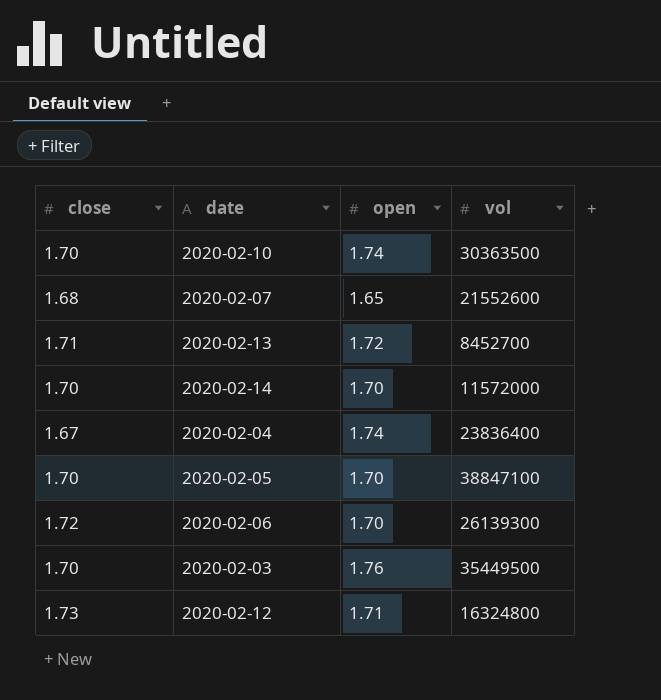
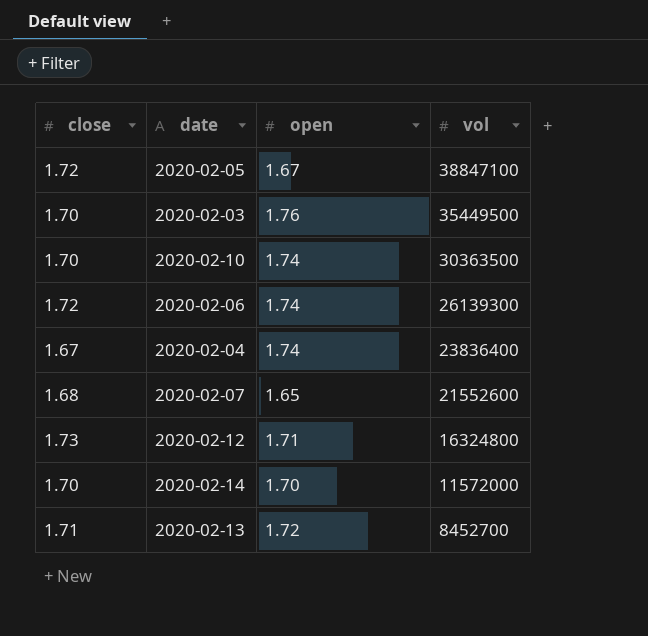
row order: none -> vol descending
2020-02-05 | close: 1.70 -> 1.72
2020-02-05 | open: 1.70 -> 1.67
2020-02-06 | open: 1.70 -> 1.74

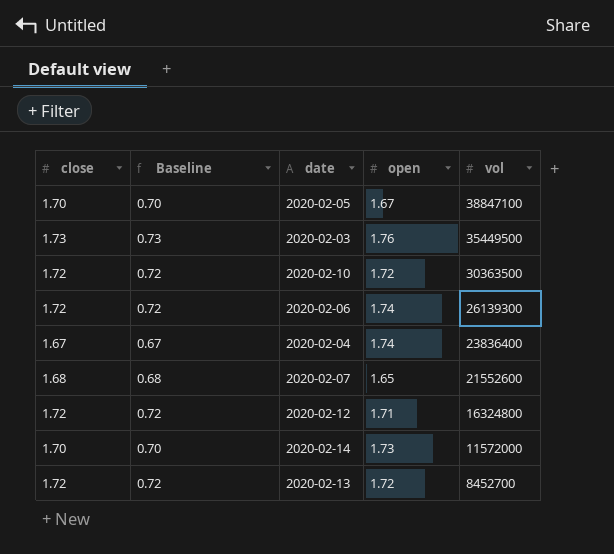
column Baseline | formula: none -> [close] - 1
2020-02-05 | close: 1.72 -> 1.70
2020-02-03 | close: 1.70 -> 1.73
2020-02-10 | close: 1.70 -> 1.72
2020-02-10 | open: 1.74 -> 1.72
2020-02-12 | close: 1.73 -> 1.72
2020-02-14 | open: 1.70 -> 1.73
2020-02-13 | close: 1.71 -> 1.72

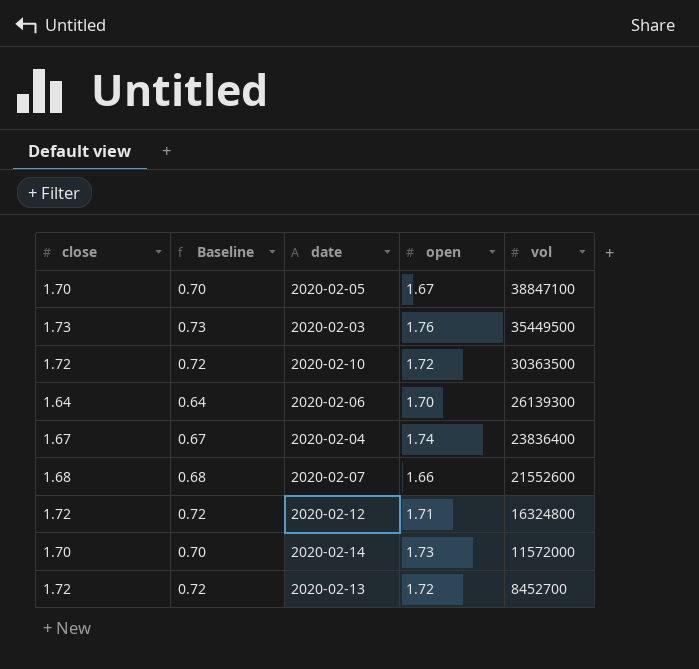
2020-02-06 | close: 1.72 -> 1.64
2020-02-06 | Baseline: 0.72 -> 0.64
2020-02-06 | open: 1.74 -> 1.70
2020-02-07 | open: 1.65 -> 1.66

